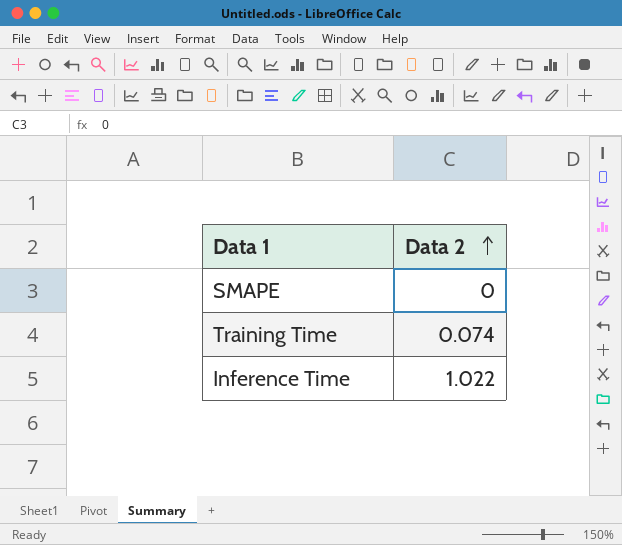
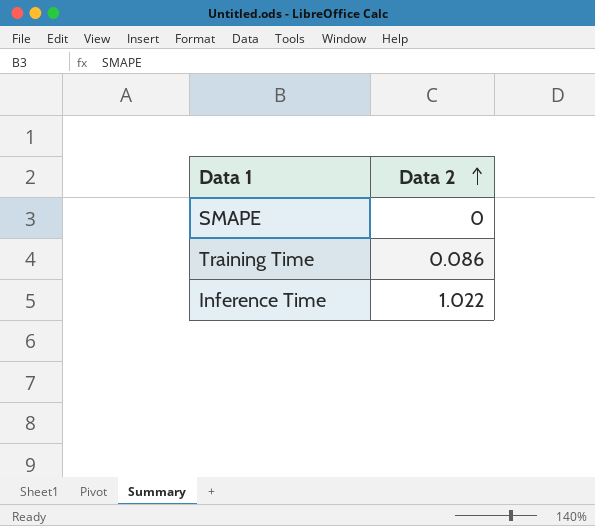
Training Time | Data 2: 0.074 -> 0.086

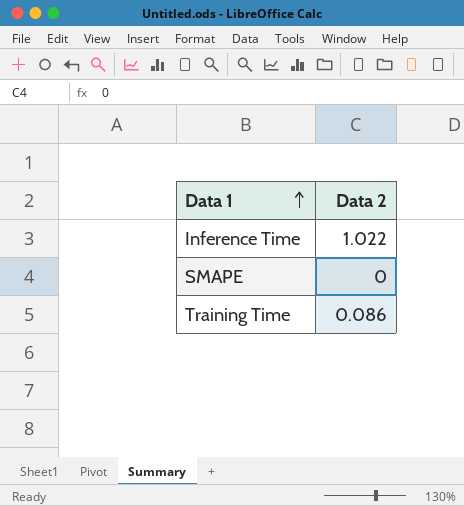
row order: Data 2 ascending -> Data 1 ascending

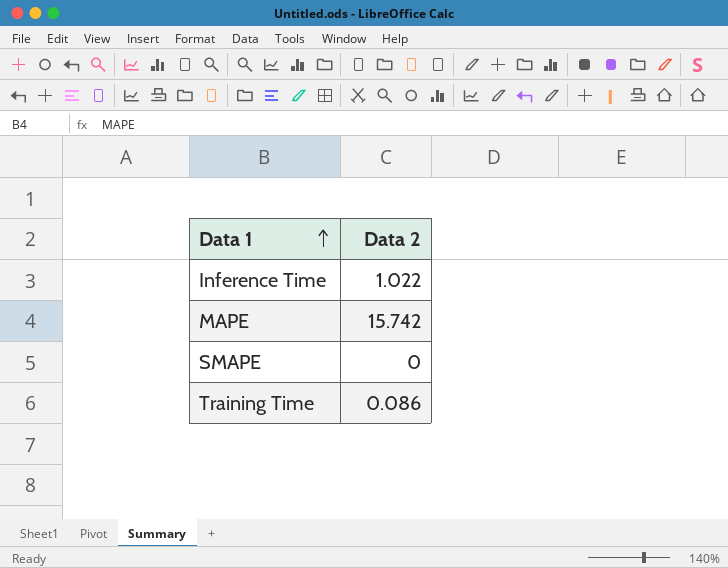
row MAPE: none -> 15.742

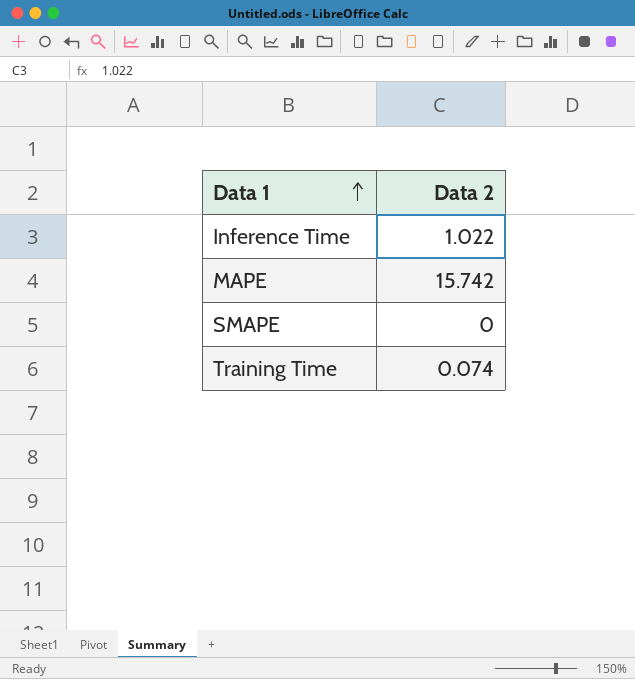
Training Time | Data 2: 0.086 -> 0.074

